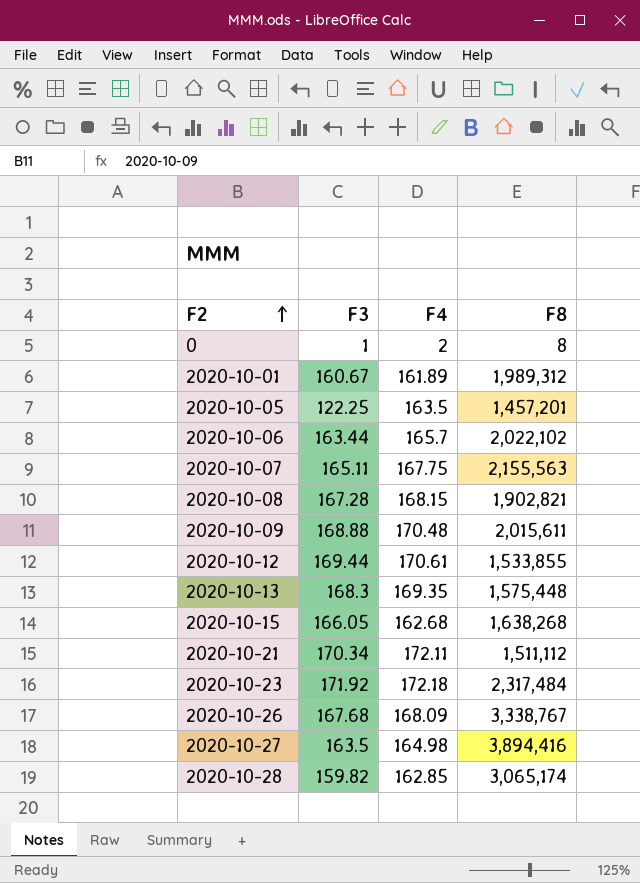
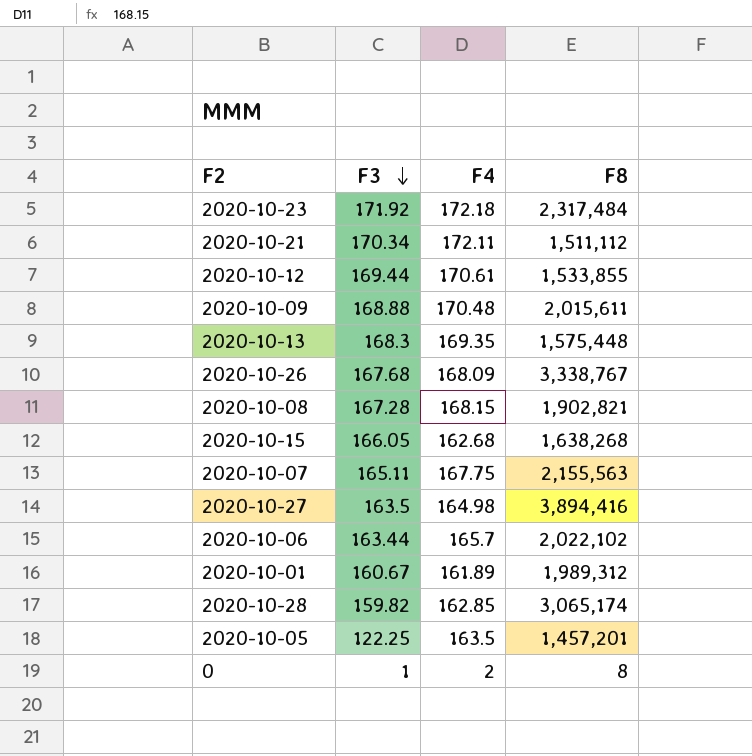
row order: F2 ascending -> F3 descending

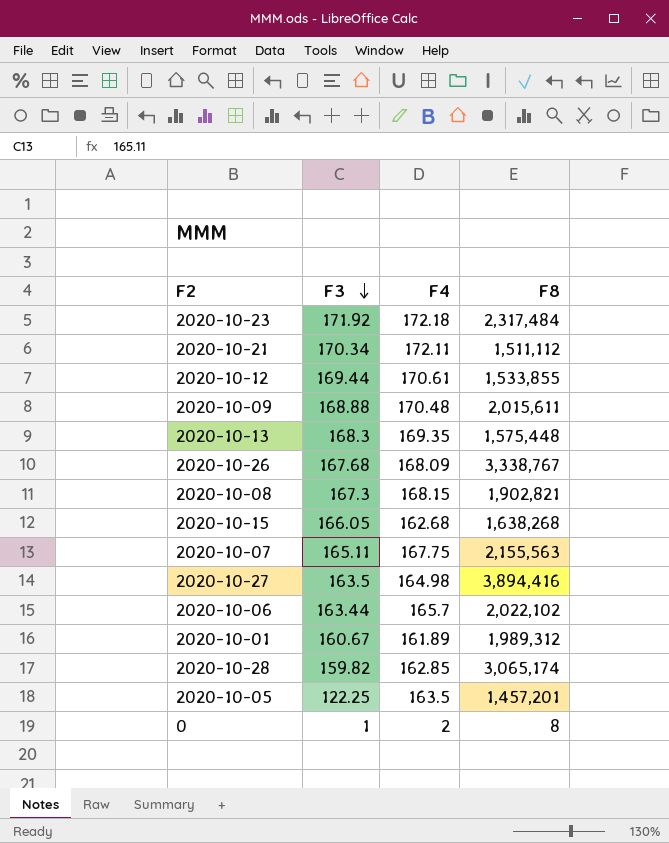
2020-10-08 | F3: 167.28 -> 167.3

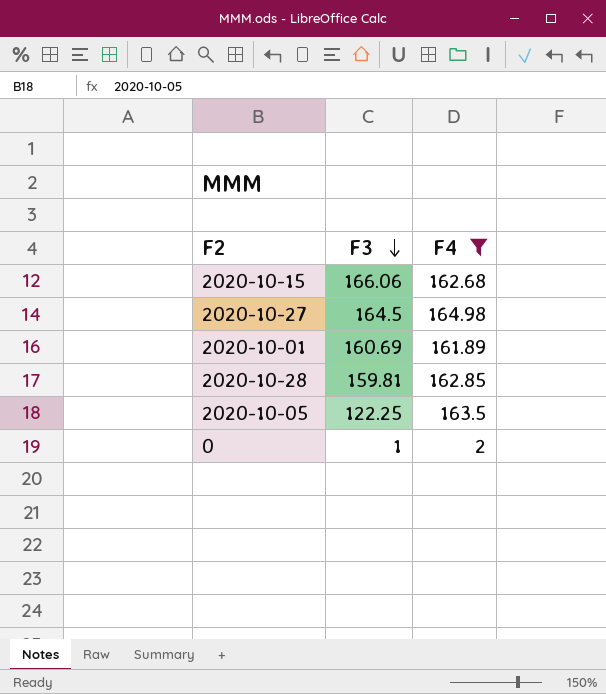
filter: none -> F4 <= 164.98
column F8 | position: 4 -> none
2020-10-15 | F3: 166.05 -> 166.06
2020-10-27 | F3: 163.5 -> 164.5
2020-10-01 | F3: 160.67 -> 160.69
2020-10-28 | F3: 159.82 -> 159.81

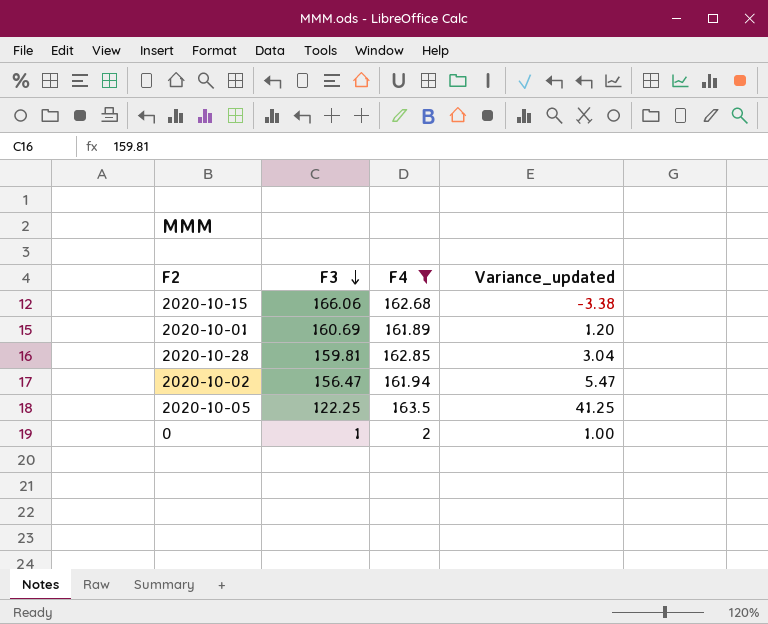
column Variance_updated | formula: none -> [F4] - [F3]
row 2020-10-27: 164.5 | 164.98 -> none
row 2020-10-02: none -> 156.47 | 161.94 | 5.47

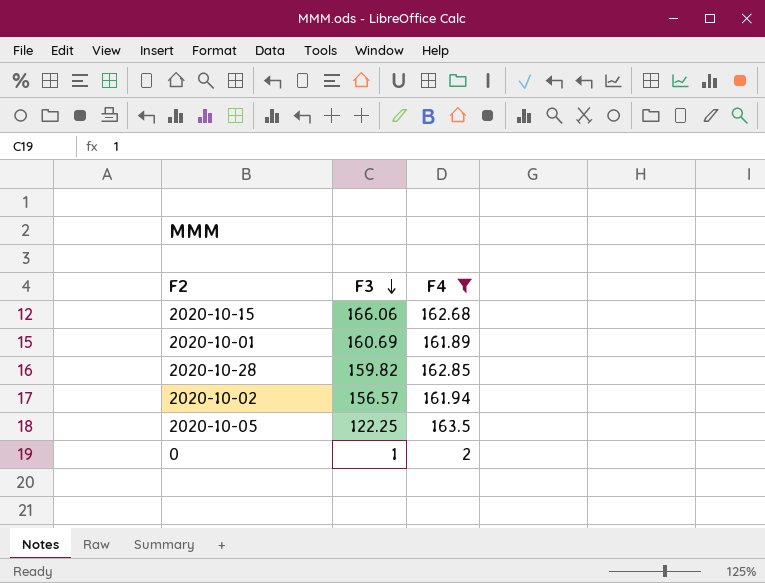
column Variance_updated | formula: [F4] - [F3] -> none
2020-10-28 | F3: 159.81 -> 159.82
2020-10-02 | F3: 156.47 -> 156.57

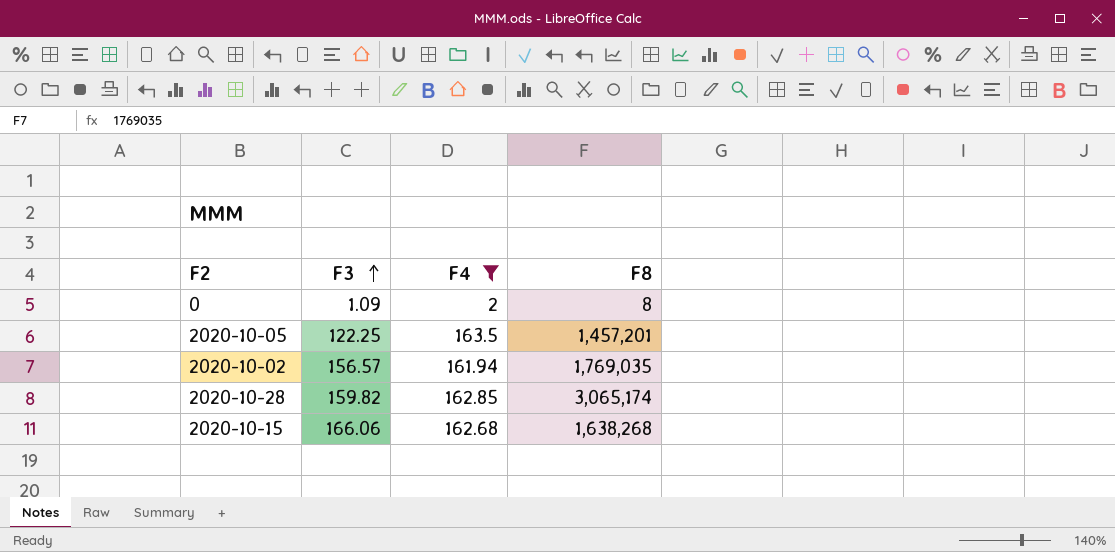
row order: F3 descending -> F3 ascending
column F8 | position: none -> 4
row 2020-10-01: 160.69 | 161.89 -> none
0 | F3: 1 -> 1.09

